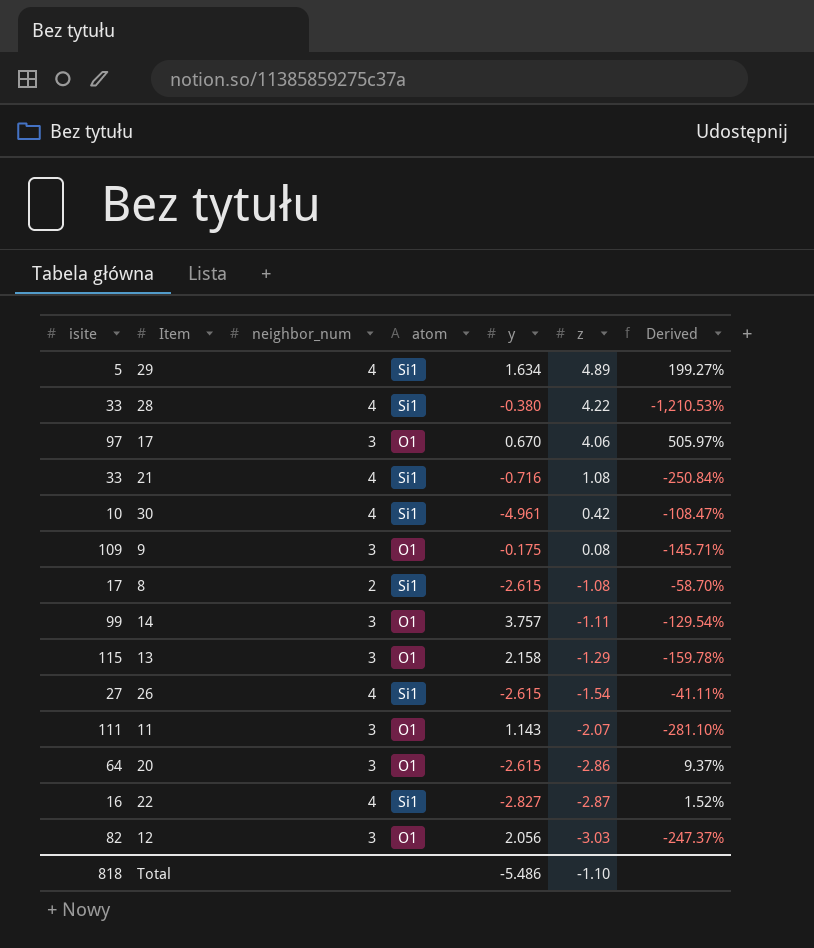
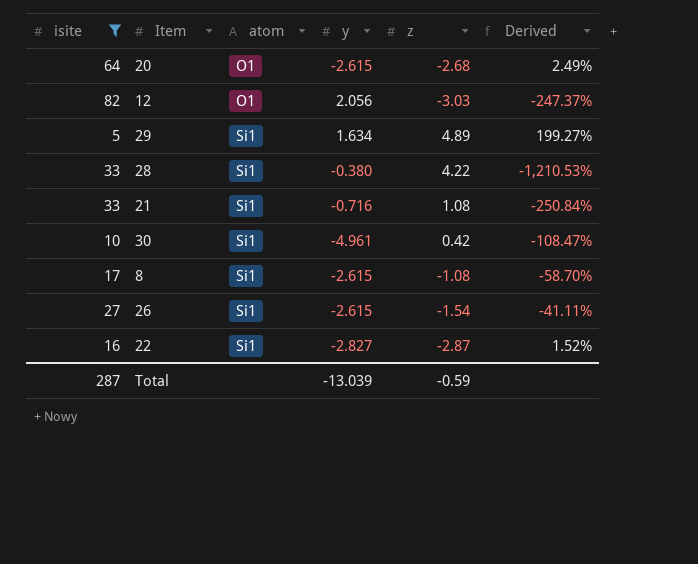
filter: none -> isite <= 82
row order: z descending -> atom ascending
column neighbor_num | position: 3 -> none
20 | z: -2.86 -> -2.68
20 | Derived: 9.37% -> 2.49%
Total | isite: 818 -> 287
Total | y: -5.486 -> -13.039
Total | z: -1.10 -> -0.59

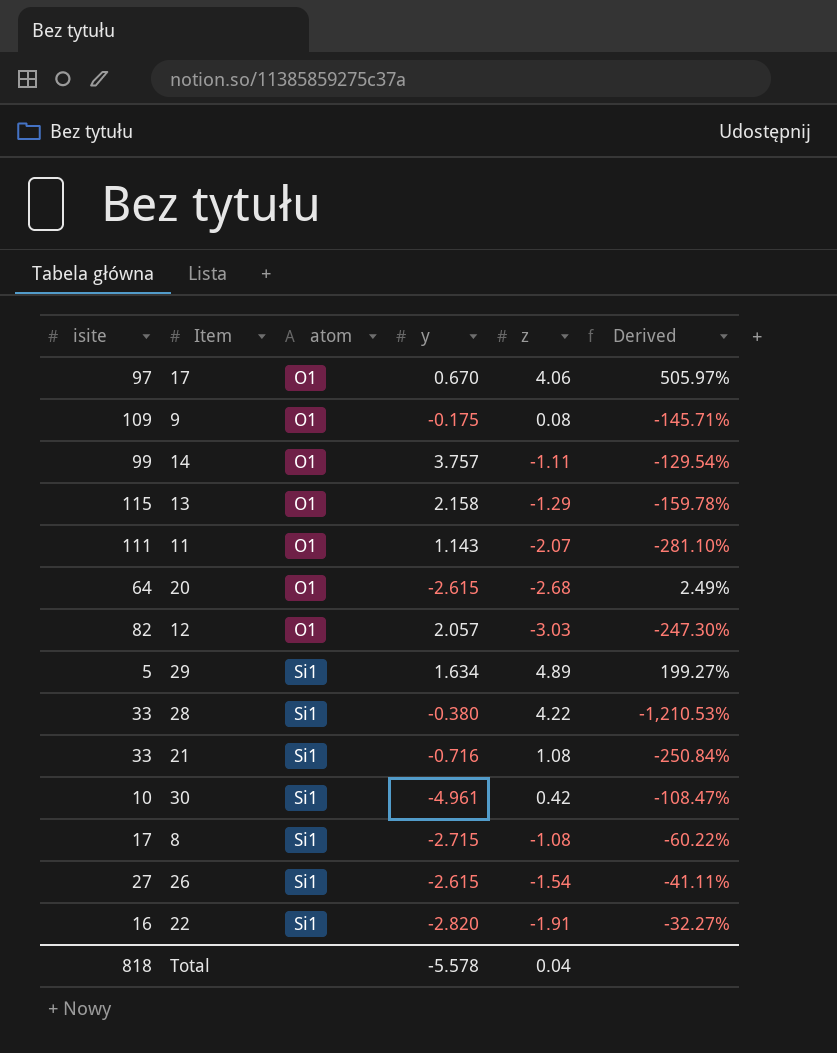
filter: isite <= 82 -> none
12 | y: 2.056 -> 2.057
12 | Derived: -247.37% -> -247.30%
8 | y: -2.615 -> -2.715
8 | Derived: -58.70% -> -60.22%
22 | y: -2.827 -> -2.820
22 | z: -2.87 -> -1.91
22 | Derived: 1.52% -> -32.27%
Total | isite: 287 -> 818
Total | y: -13.039 -> -5.578
Total | z: -0.59 -> 0.04

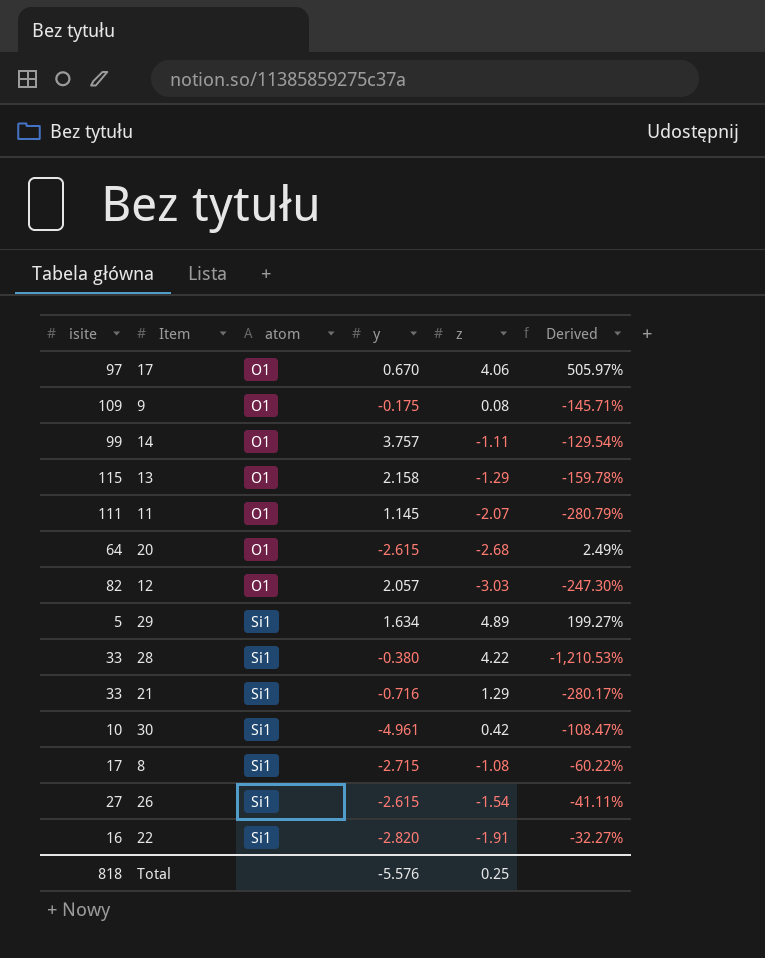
11 | y: 1.143 -> 1.145
11 | Derived: -281.10% -> -280.79%
21 | z: 1.08 -> 1.29
21 | Derived: -250.84% -> -280.17%
Total | y: -5.578 -> -5.576
Total | z: 0.04 -> 0.25

